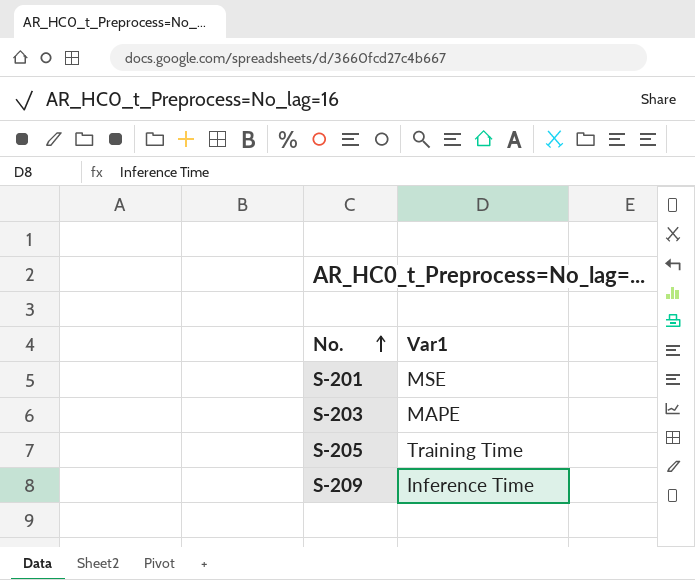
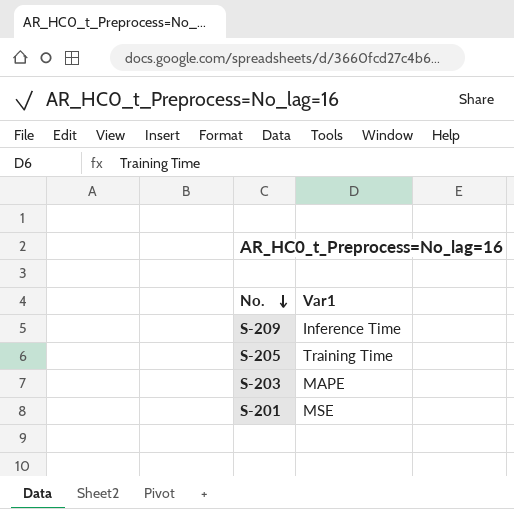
row order: No. ascending -> No. descending

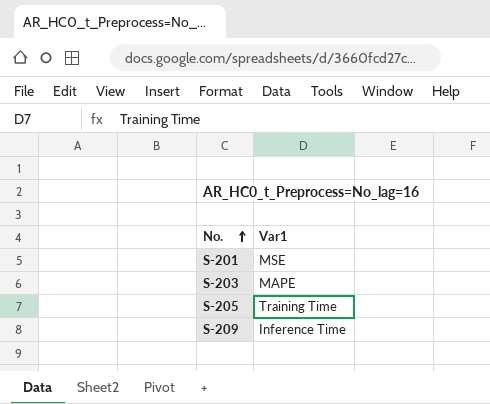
row order: No. descending -> No. ascending

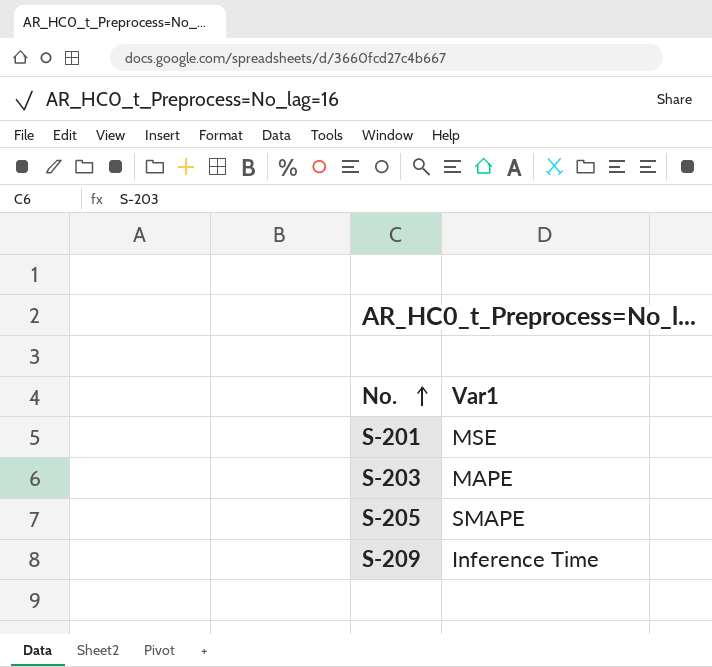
S-205 | Var1: Training Time -> SMAPE

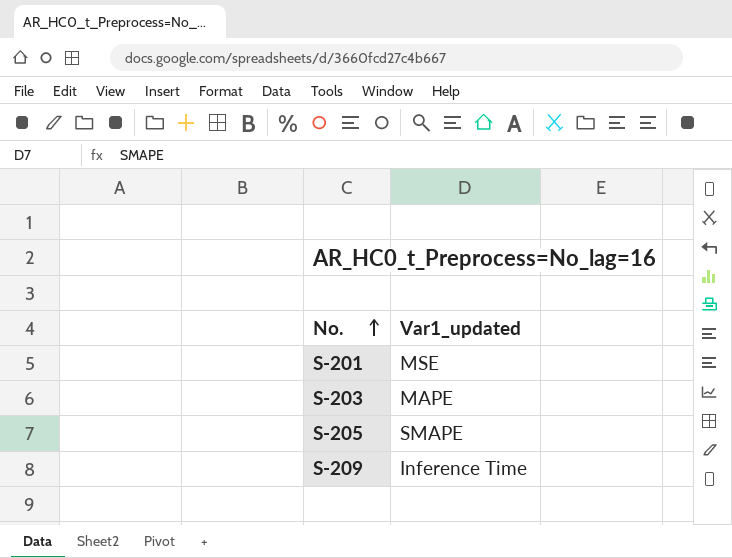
column name: Var1 -> Var1_updated

